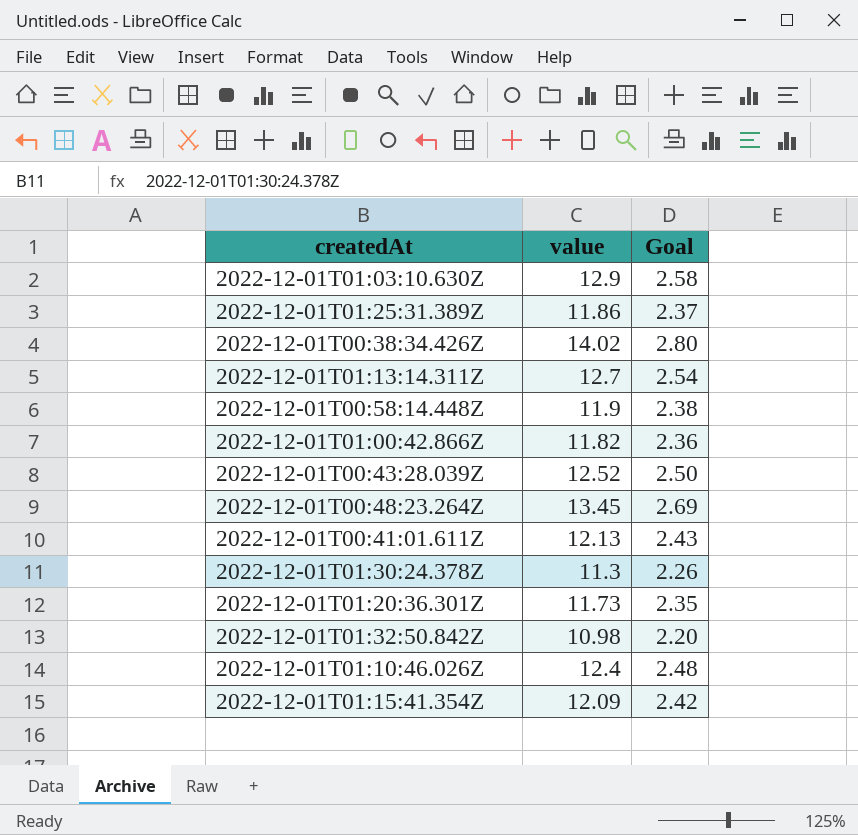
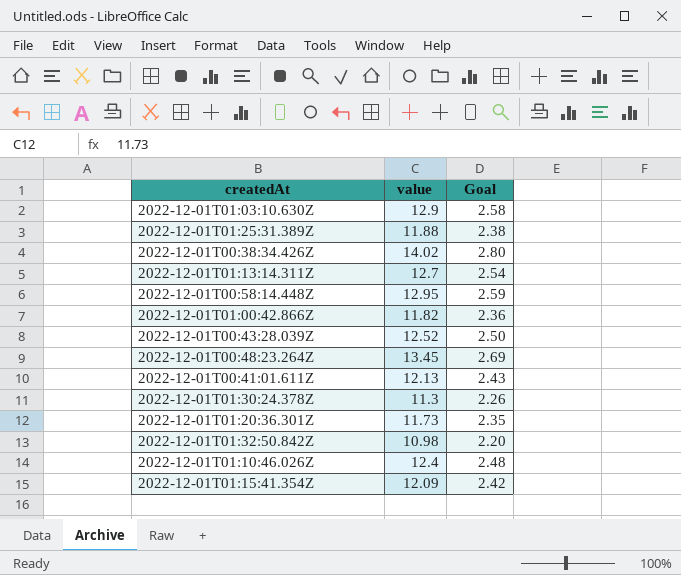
2022-12-01T01:25:31.389Z | value: 11.86 -> 11.88
2022-12-01T01:25:31.389Z | Goal: 2.37 -> 2.38
2022-12-01T00:58:14.448Z | value: 11.9 -> 12.95
2022-12-01T00:58:14.448Z | Goal: 2.38 -> 2.59

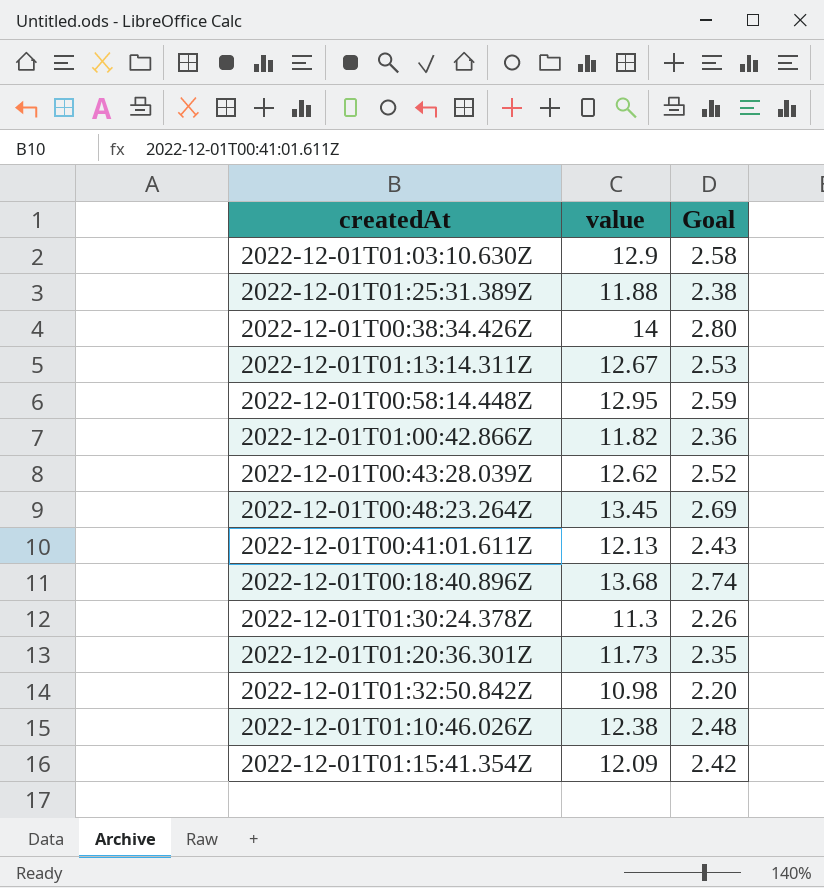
2022-12-01T00:38:34.426Z | value: 14.02 -> 14
2022-12-01T01:13:14.311Z | value: 12.7 -> 12.67
2022-12-01T01:13:14.311Z | Goal: 2.54 -> 2.53
2022-12-01T00:43:28.039Z | value: 12.52 -> 12.62
2022-12-01T00:43:28.039Z | Goal: 2.50 -> 2.52
row 2022-12-01T00:18:40.896Z: none -> 13.68 | 2.74
2022-12-01T01:10:46.026Z | value: 12.4 -> 12.38

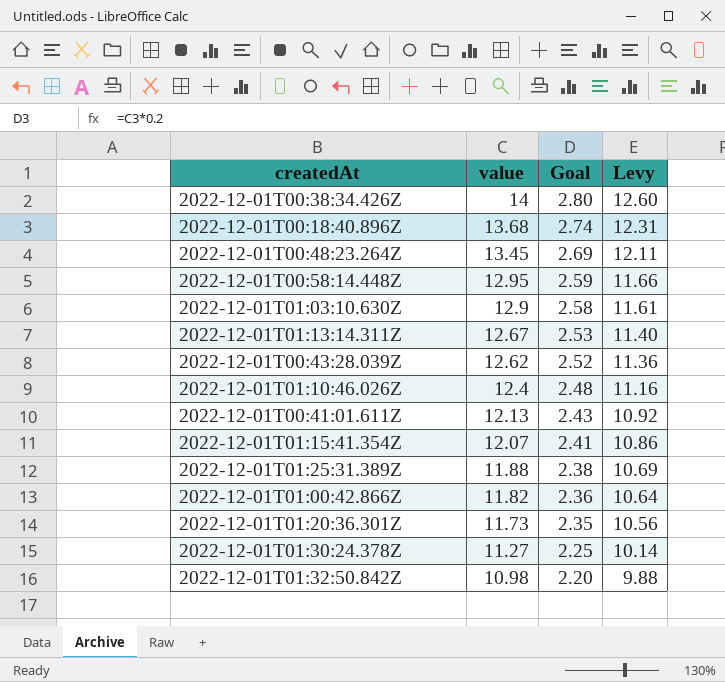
row order: none -> value descending
column Levy | formula: none -> [value] * 0.9
2022-12-01T01:10:46.026Z | value: 12.38 -> 12.4
2022-12-01T01:15:41.354Z | value: 12.09 -> 12.07
2022-12-01T01:15:41.354Z | Goal: 2.42 -> 2.41
2022-12-01T01:30:24.378Z | value: 11.3 -> 11.27
2022-12-01T01:30:24.378Z | Goal: 2.26 -> 2.25

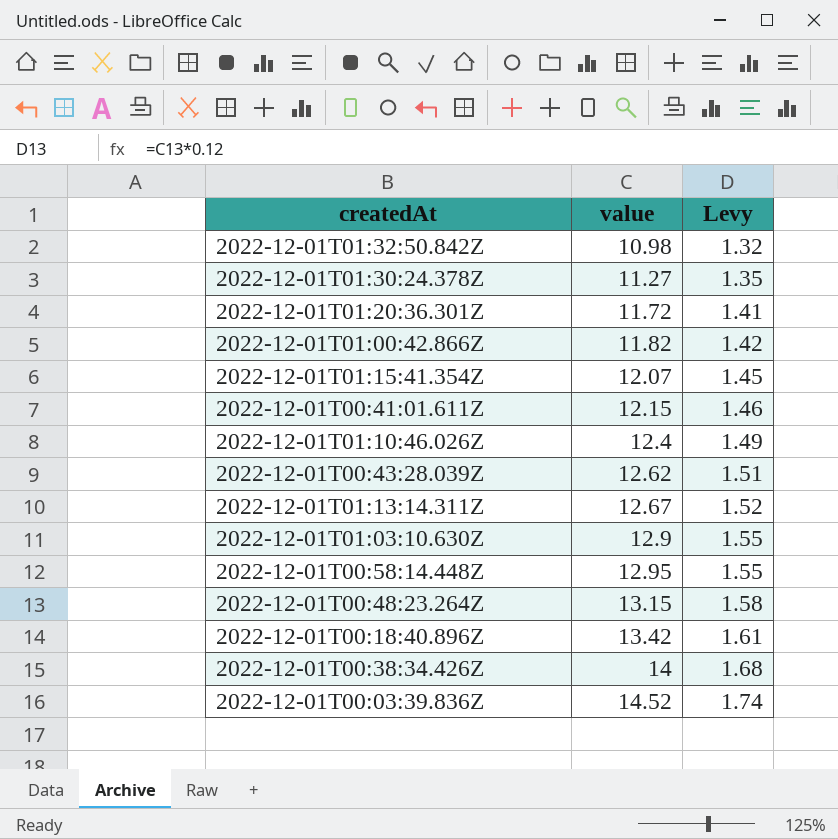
row order: value descending -> value ascending
column Goal | formula: [value] * 0.2 -> none
column Levy | formula: [value] * 0.9 -> [value] * 0.12
row 2022-12-01T01:25:31.389Z: 11.88 | 2.38 | 10.69 -> none
2022-12-01T01:20:36.301Z | value: 11.73 -> 11.72
2022-12-01T00:41:01.611Z | value: 12.13 -> 12.15
2022-12-01T00:48:23.264Z | value: 13.45 -> 13.15
2022-12-01T00:18:40.896Z | value: 13.68 -> 13.42
row 2022-12-01T00:03:39.836Z: none -> 14.52 | 1.74

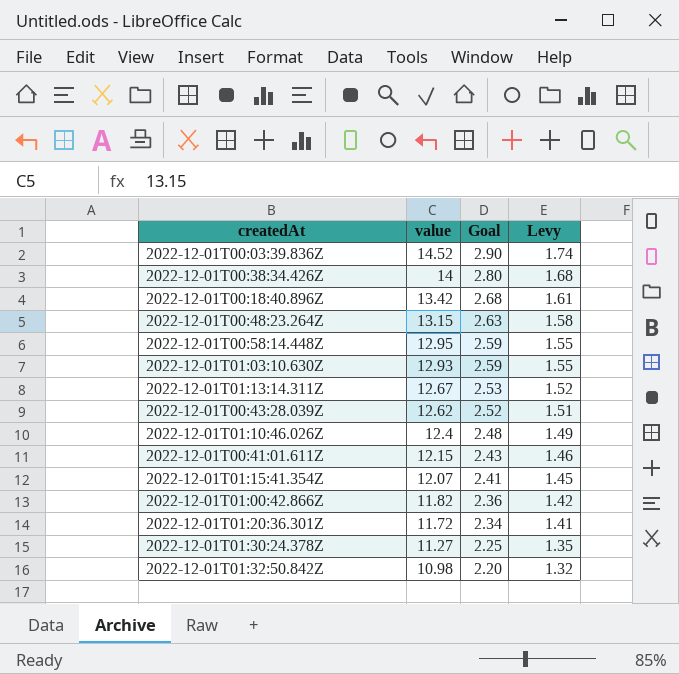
row order: value ascending -> value descending
column Goal | formula: none -> [value] * 0.2
2022-12-01T01:03:10.630Z | value: 12.9 -> 12.93

